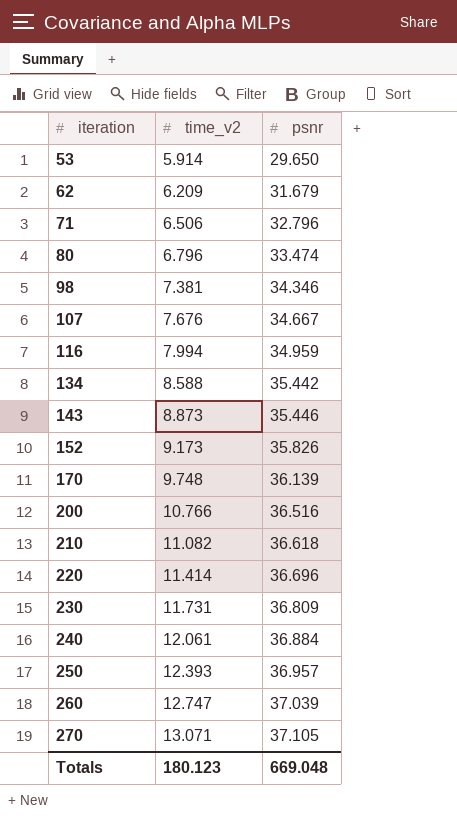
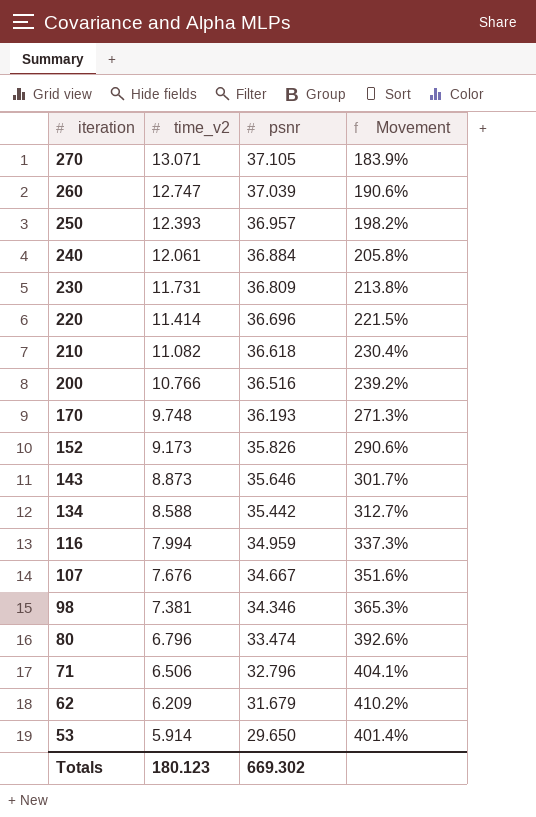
row order: iteration ascending -> iteration descending
column Movement | formula: none -> ([psnr] - [time_v2]) / [time_v2]
170 | psnr: 36.139 -> 36.193
143 | psnr: 35.446 -> 35.646
Totals | psnr: 669.048 -> 669.302

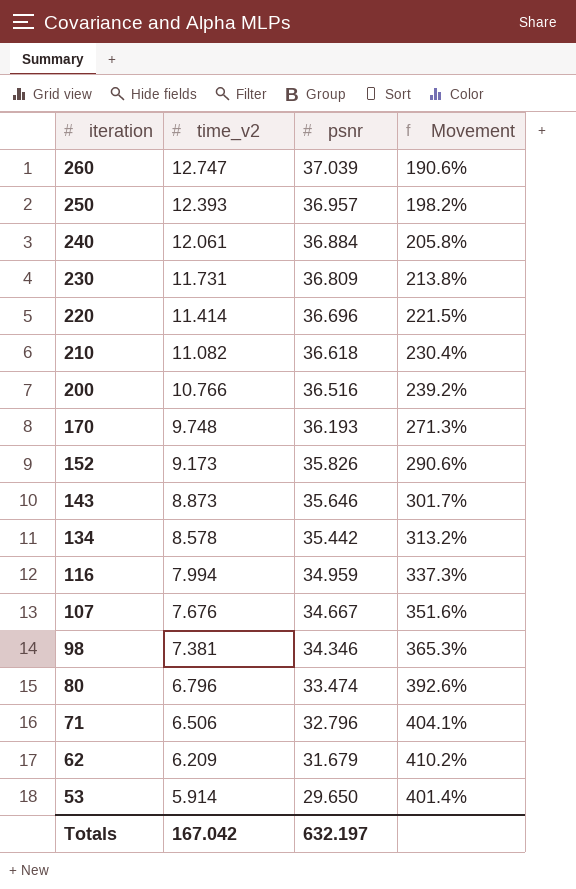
row 270: 13.071 | 37.105 | 183.9% -> none
134 | time_v2: 8.588 -> 8.578
134 | Movement: 312.7% -> 313.2%
Totals | time_v2: 180.123 -> 167.042
Totals | psnr: 669.302 -> 632.197

